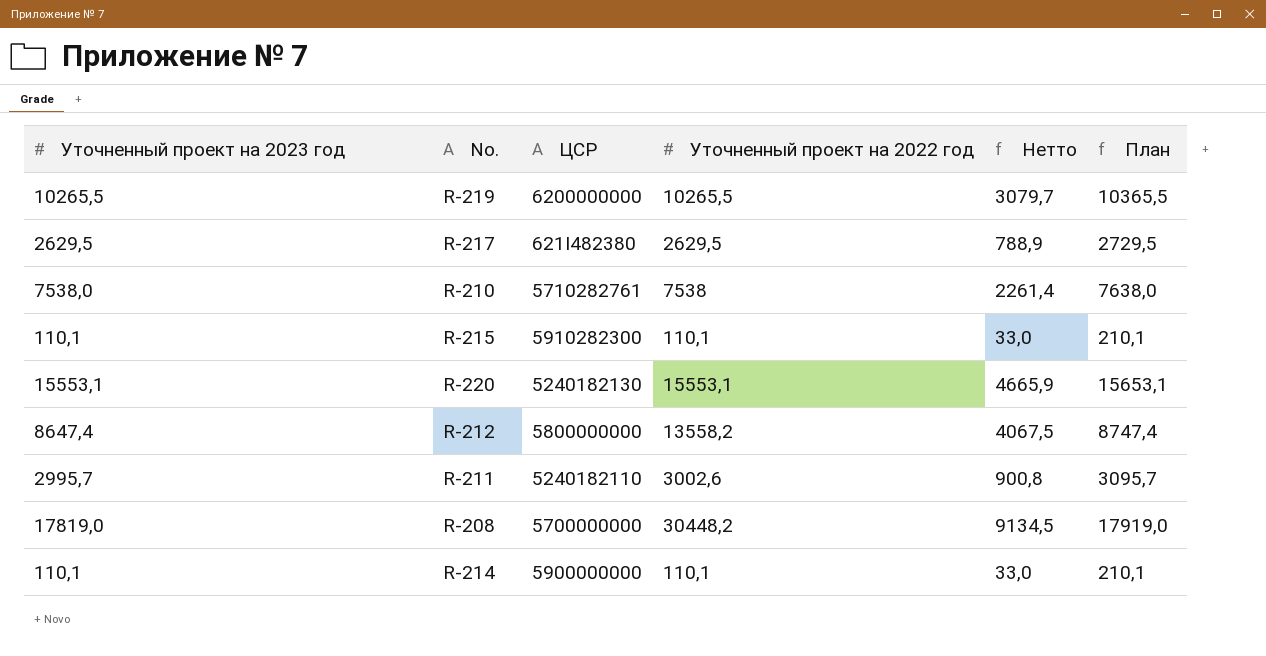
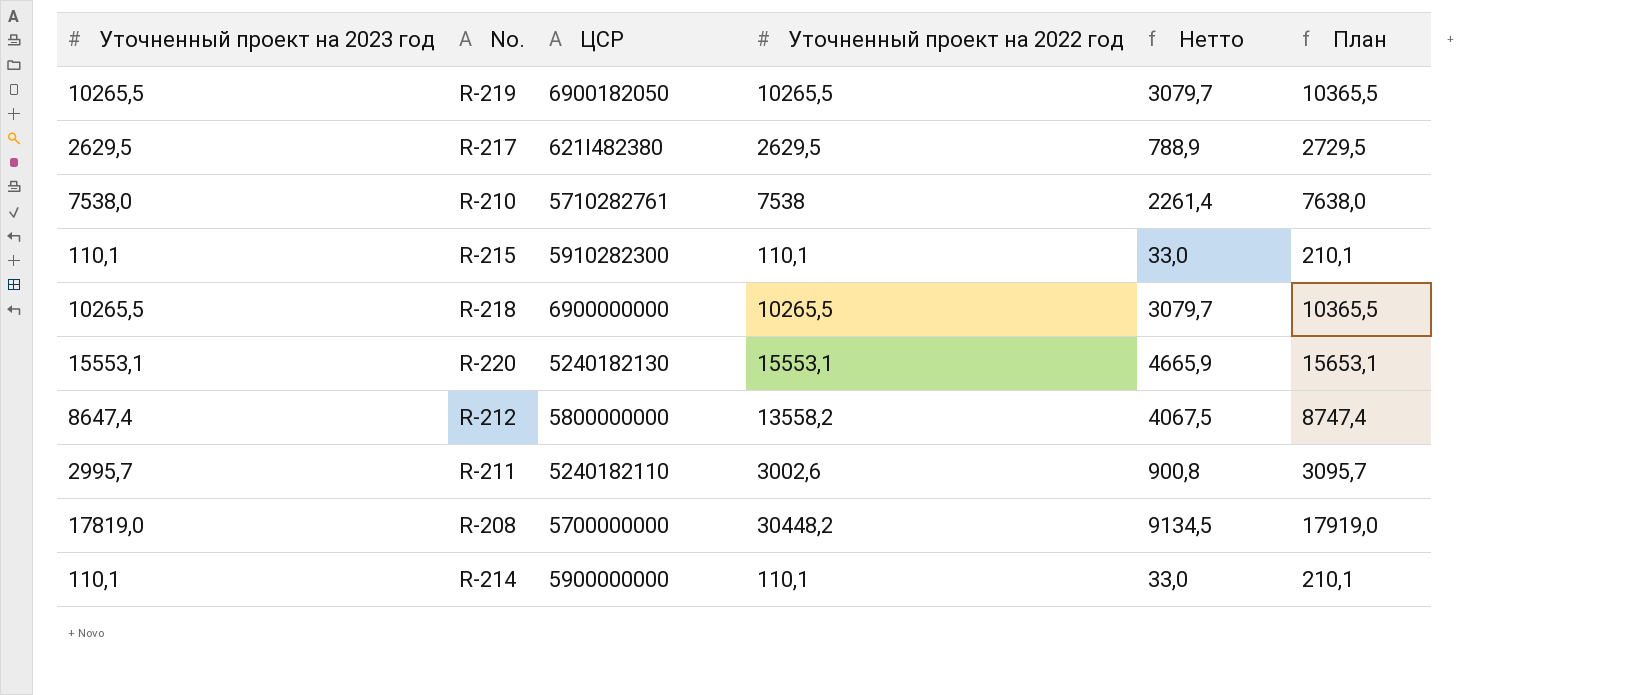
R-219 | ЦСР: 6200000000 -> 6900182050
row R-218: none -> 10265,5 | 6900000000 | 10265,5 | 3079,7 | 10365,5

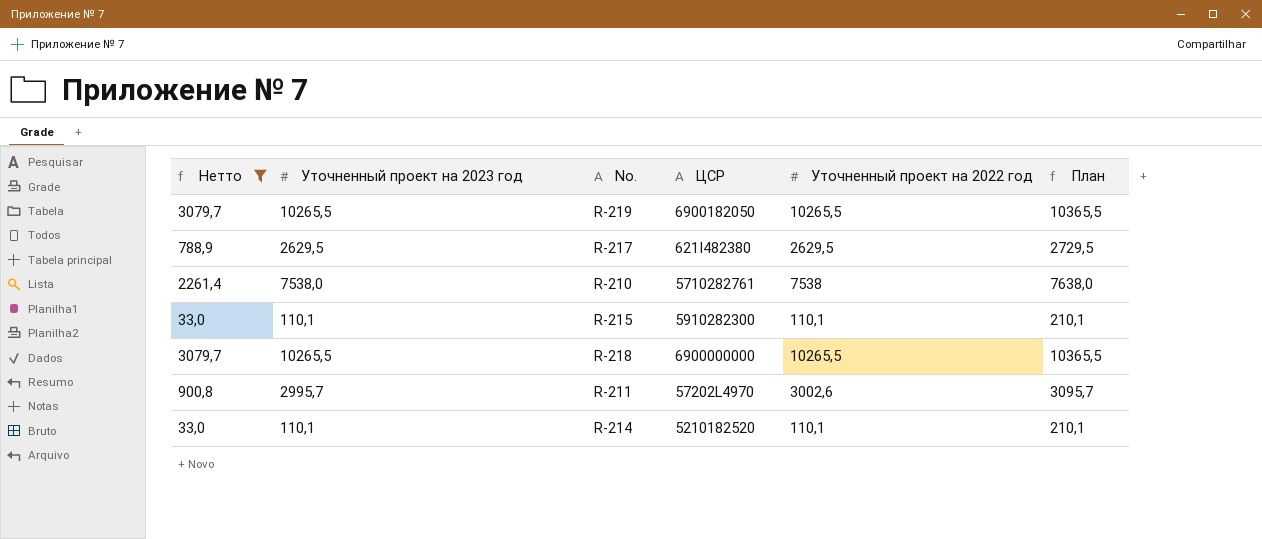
filter: none -> Нетто <= 3079,7
column Нетто | position: 5 -> 1
R-211 | ЦСР: 5240182110 -> 57202L4970
R-214 | ЦСР: 5900000000 -> 5210182520

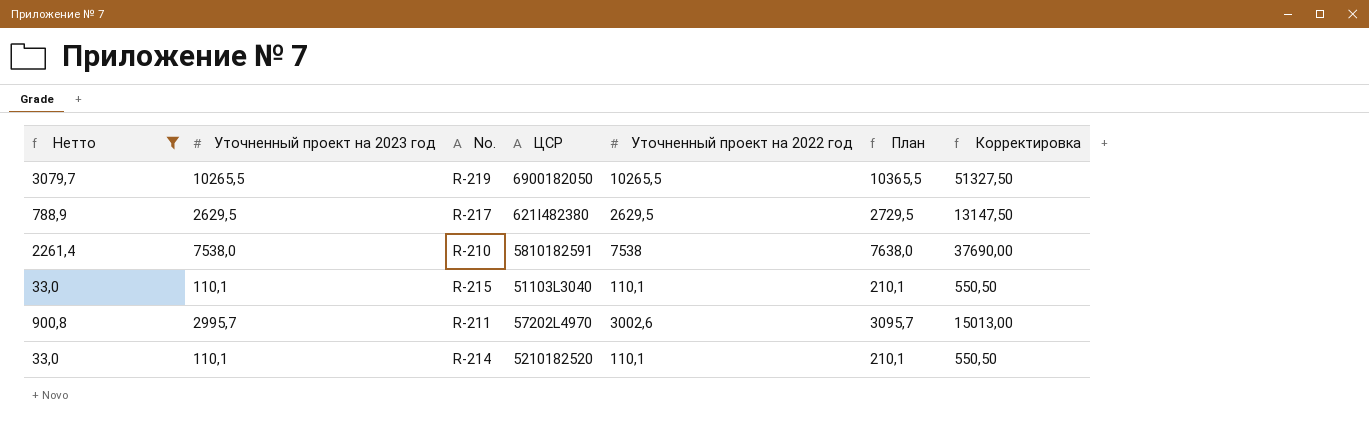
column Корректировка | formula: none -> [Уточненный проект на 2022 год] * 5
row R-218: 3079,7 | 10265,5 | 6900000000 | 10265,5 | 10365,5 -> none
R-210 | ЦСР: 5710282761 -> 5810182591
R-215 | ЦСР: 5910282300 -> 51103L3040

